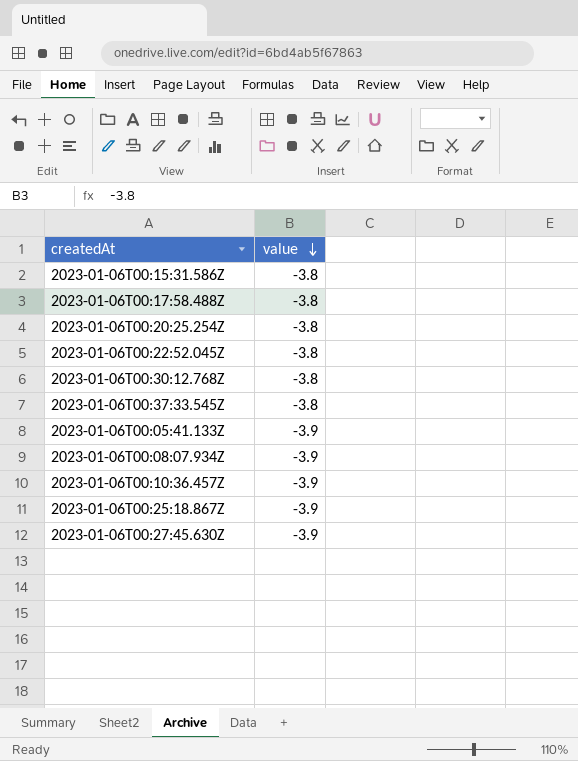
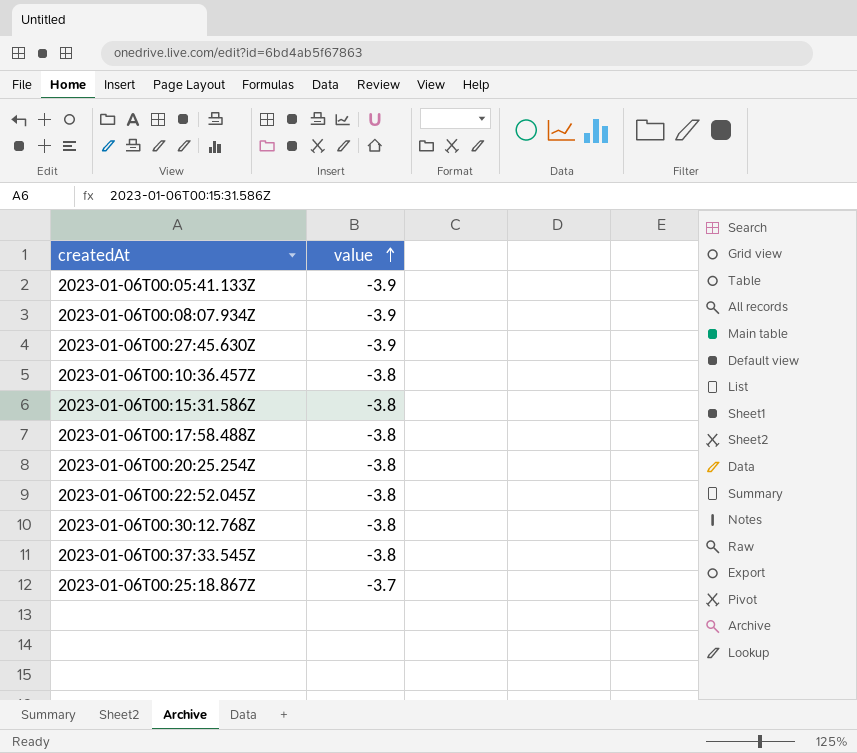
row order: value descending -> value ascending
2023-01-06T00:10:36.457Z | value: -3.9 -> -3.8
2023-01-06T00:25:18.867Z | value: -3.9 -> -3.7

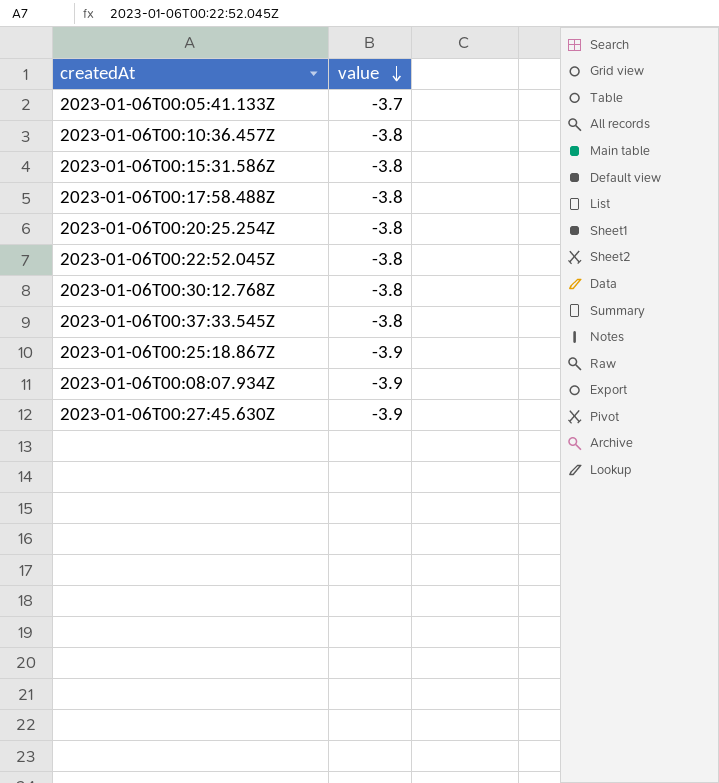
row order: value ascending -> value descending
2023-01-06T00:05:41.133Z | value: -3.9 -> -3.7
2023-01-06T00:25:18.867Z | value: -3.7 -> -3.9

